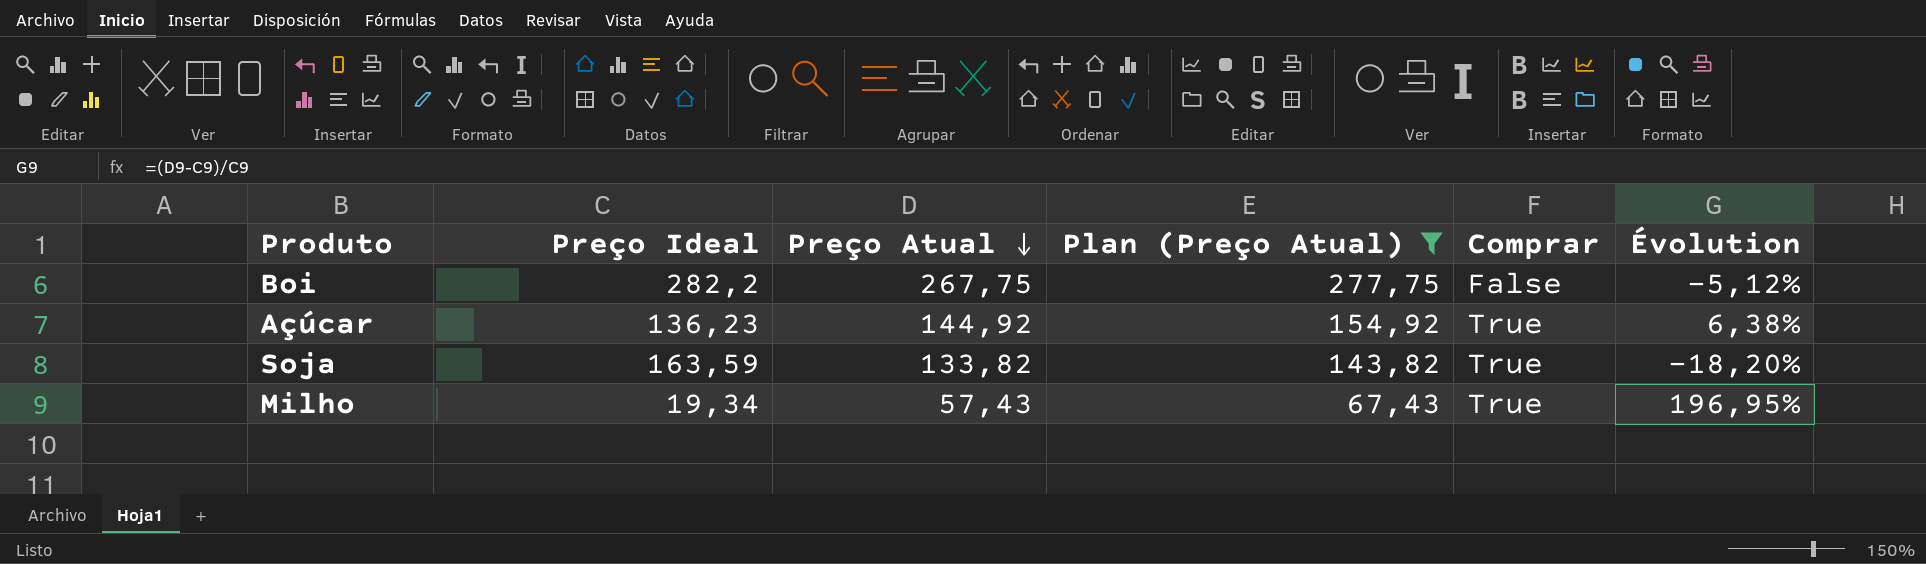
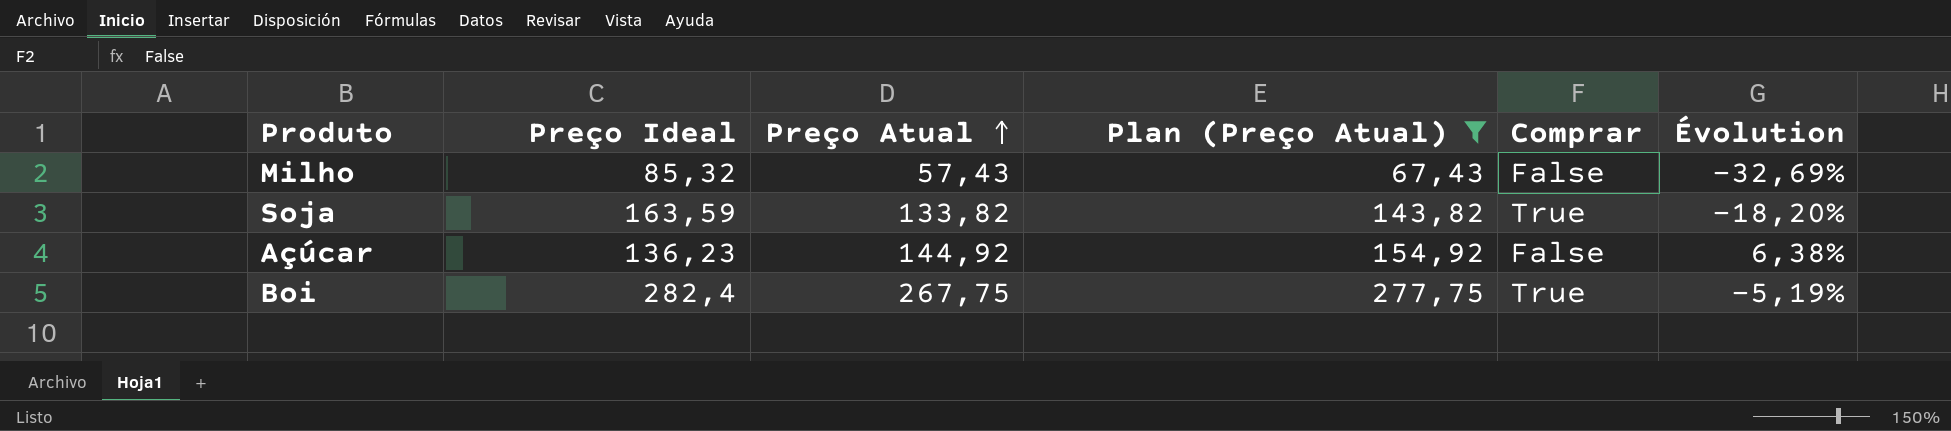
row order: Preço Atual descending -> Preço Atual ascending
Milho | Preço Ideal: 19,34 -> 85,32
Milho | Comprar: True -> False
Milho | Évolution: 196,95% -> -32,69%
Açúcar | Comprar: True -> False
Boi | Preço Ideal: 282,2 -> 282,4
Boi | Comprar: False -> True
Boi | Évolution: -5,12% -> -5,19%

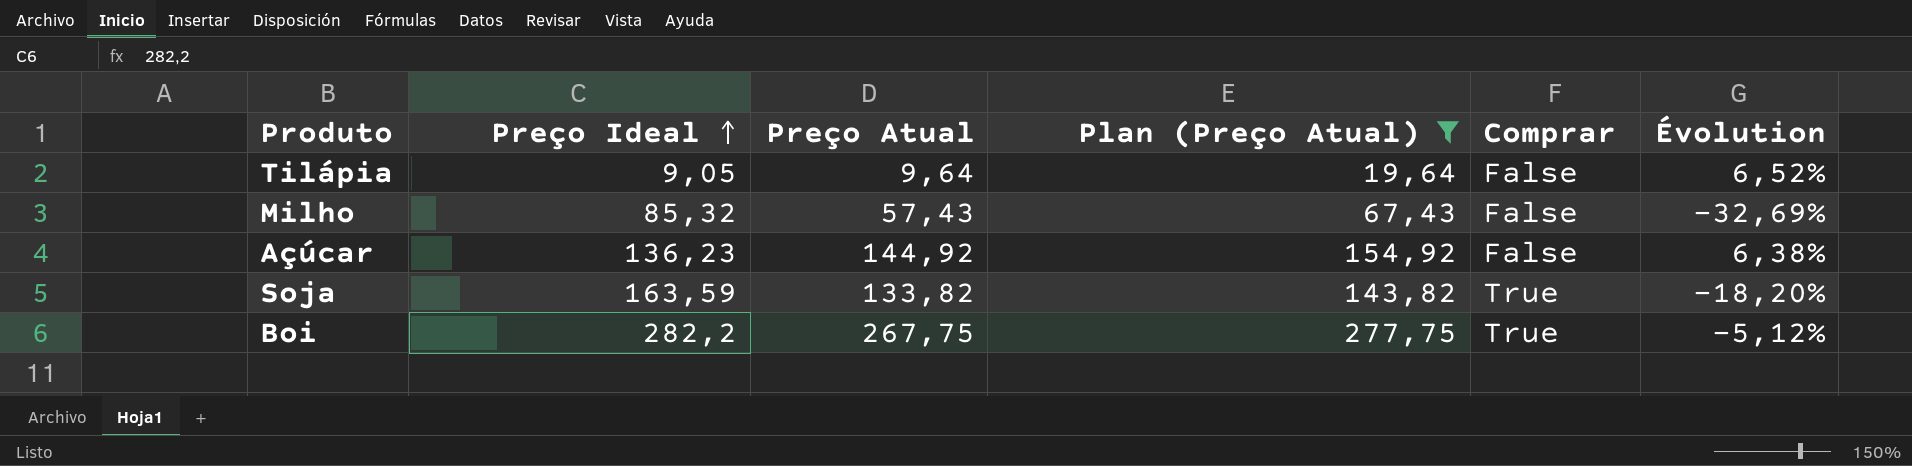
row order: Preço Atual ascending -> Preço Ideal ascending
row Tilápia: none -> 9,05 | 9,64 | 19,64 | False | 6,52%
Boi | Preço Ideal: 282,4 -> 282,2
Boi | Évolution: -5,19% -> -5,12%

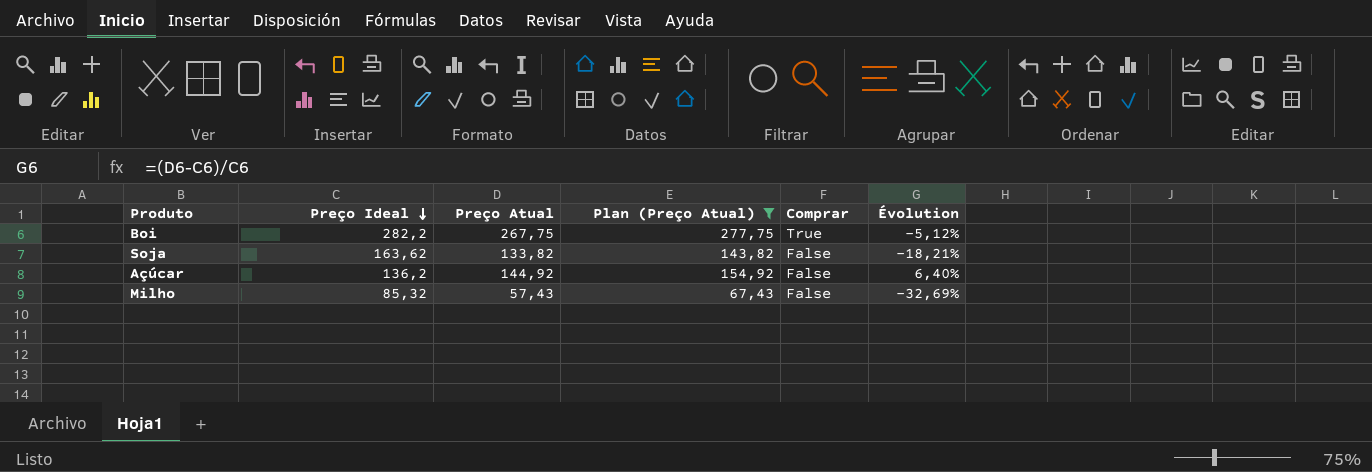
row order: Preço Ideal ascending -> Preço Ideal descending
row Tilápia: 9,05 | 9,64 | 19,64 | False | 6,52% -> none
Soja | Preço Ideal: 163,59 -> 163,62
Soja | Comprar: True -> False
Soja | Évolution: -18,20% -> -18,21%
Açúcar | Preço Ideal: 136,23 -> 136,2
Açúcar | Évolution: 6,38% -> 6,40%

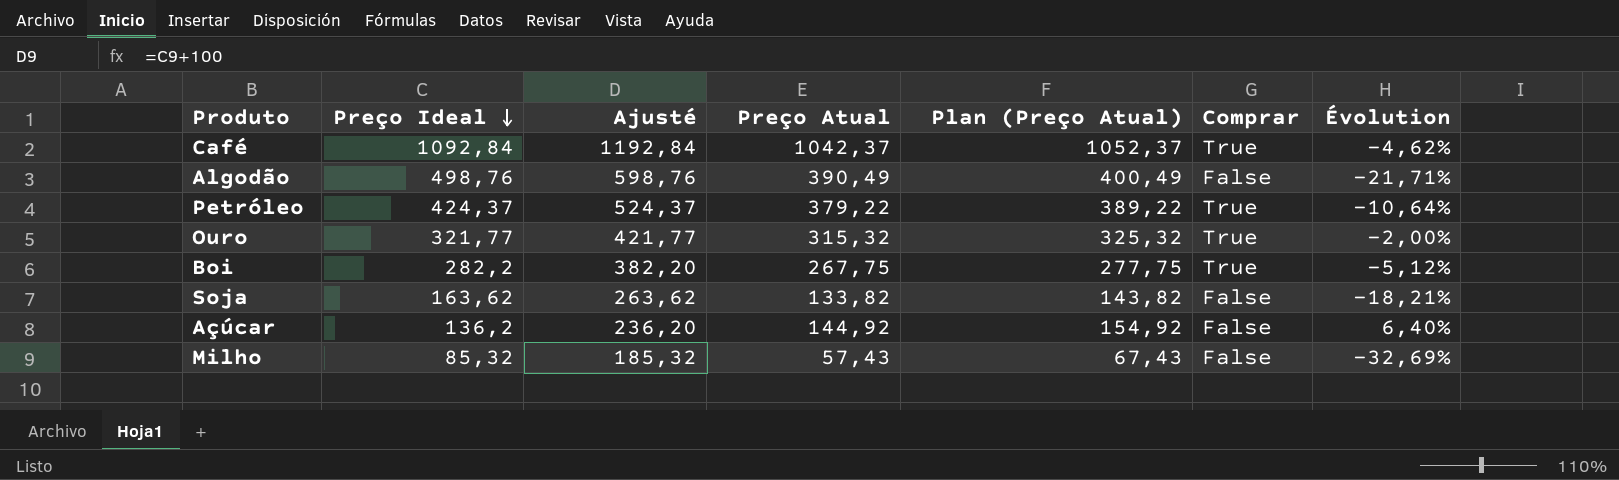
filter: Plan (Preço Atual) <= 277,75 -> none
column Ajusté | formula: none -> [Preço Ideal] + 100

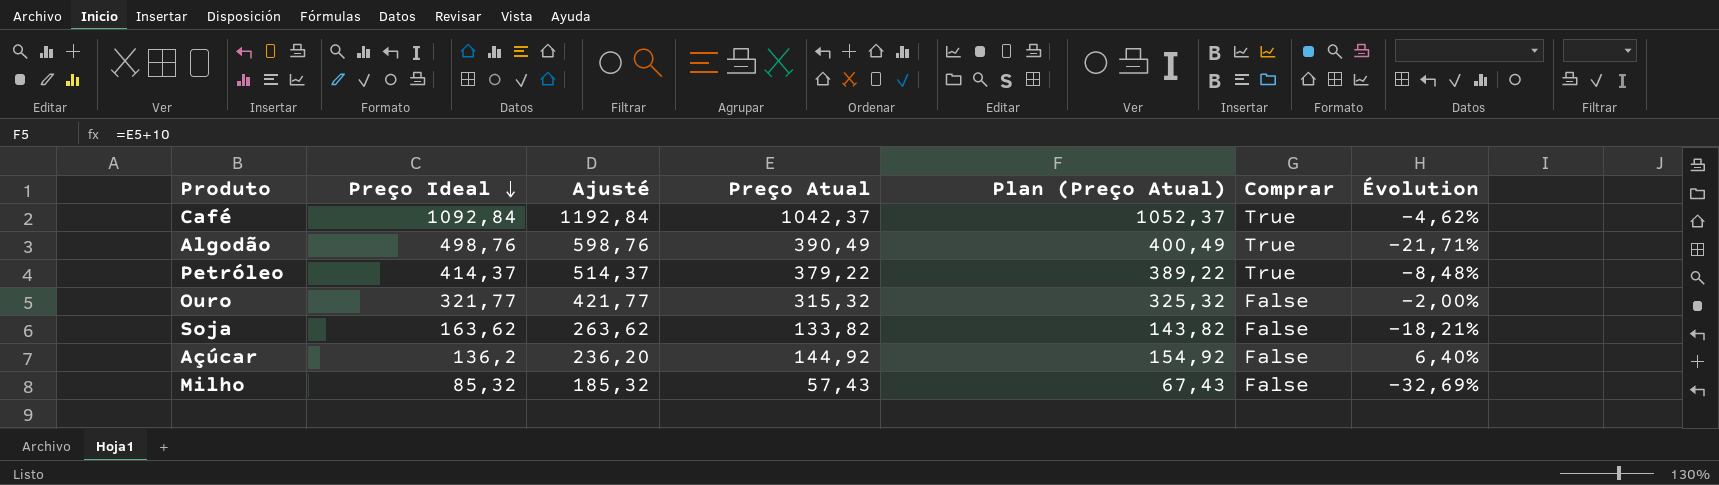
row Boi: 282,2 | 382,20 | 267,75 | 277,75 | True | -5,12% -> none
Algodão | Comprar: False -> True
Petróleo | Preço Ideal: 424,37 -> 414,37
Petróleo | Ajusté: 524,37 -> 514,37
Petróleo | Évolution: -10,64% -> -8,48%
Ouro | Comprar: True -> False

